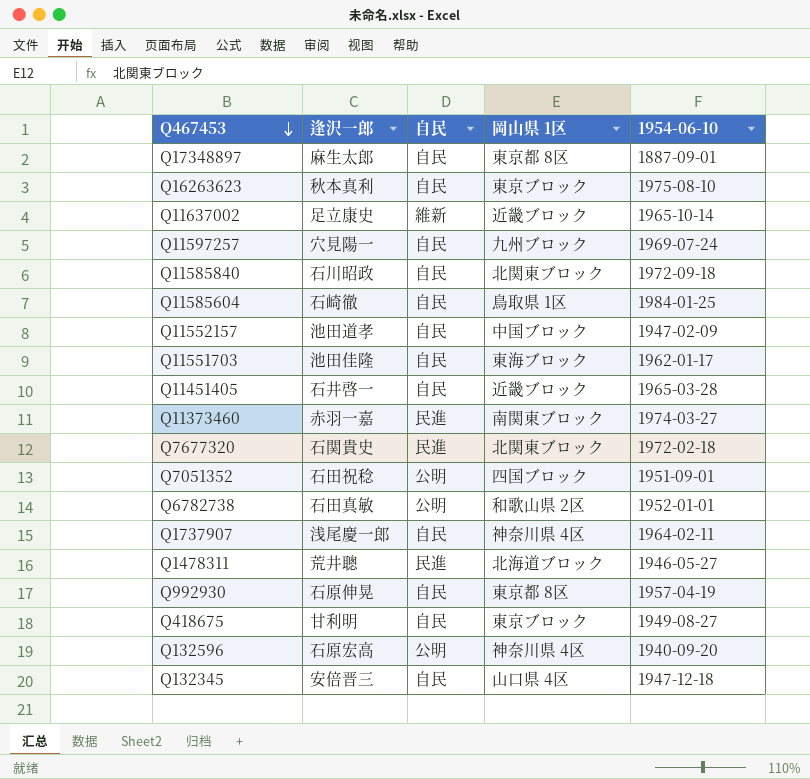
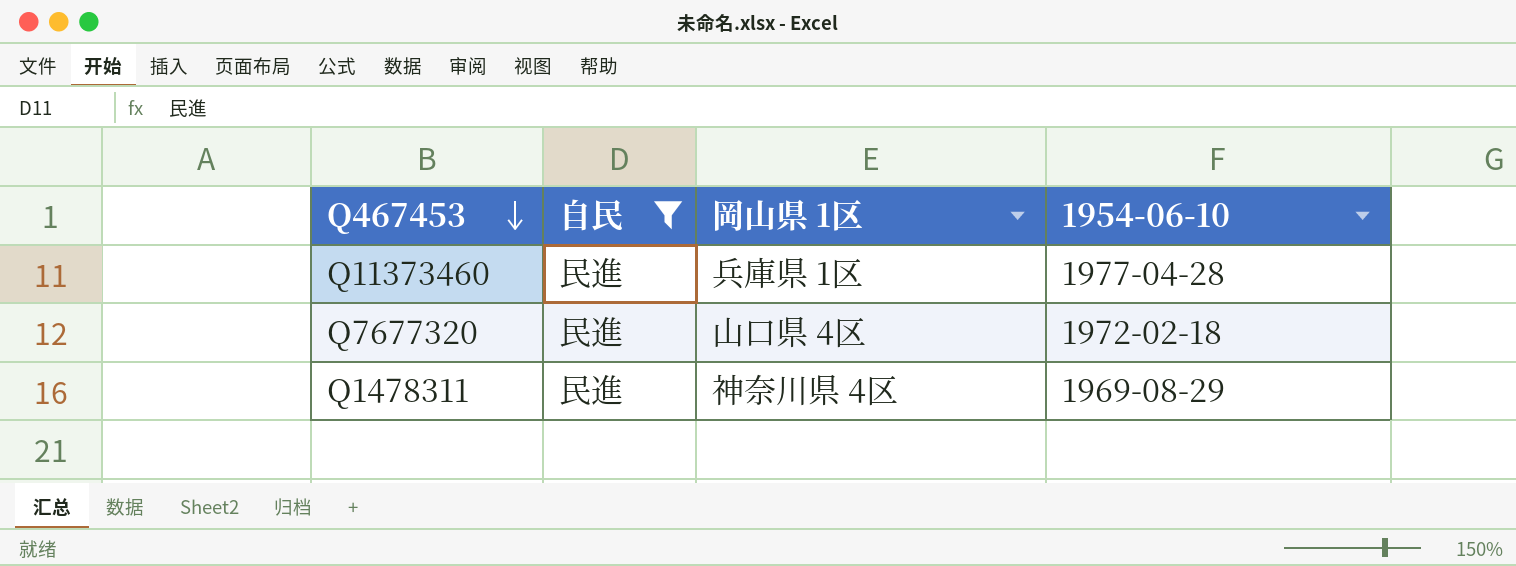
filter: none -> 自民 = 民進
column 逢沢一郎 | position: 2 -> none
Q11373460 | 岡山県 1区: 南関東ブロック -> 兵庫県 1区
Q11373460 | 1954-06-10: 1974-03-27 -> 1977-04-28
Q7677320 | 岡山県 1区: 北関東ブロック -> 山口県 4区
Q1478311 | 岡山県 1区: 北海道ブロック -> 神奈川県 4区
Q1478311 | 1954-06-10: 1946-05-27 -> 1969-08-29

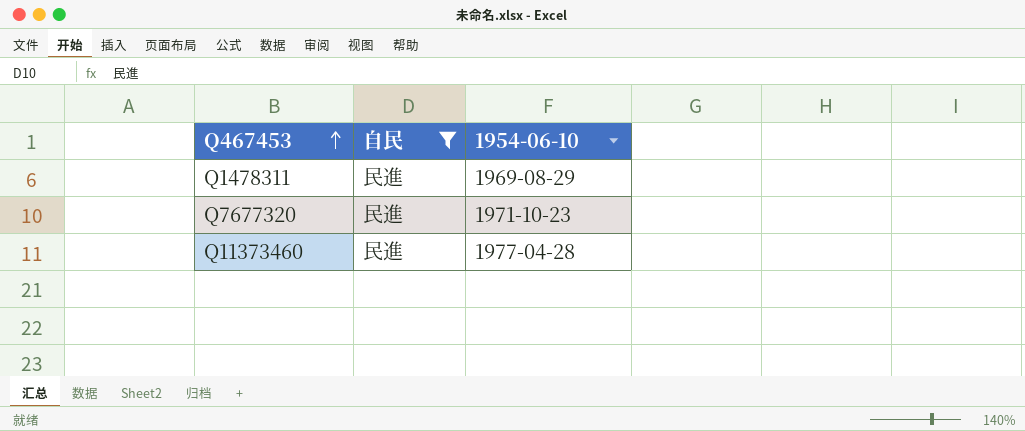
row order: Q467453 descending -> Q467453 ascending
column 岡山県 1区 | position: 3 -> none
Q7677320 | 1954-06-10: 1972-02-18 -> 1971-10-23

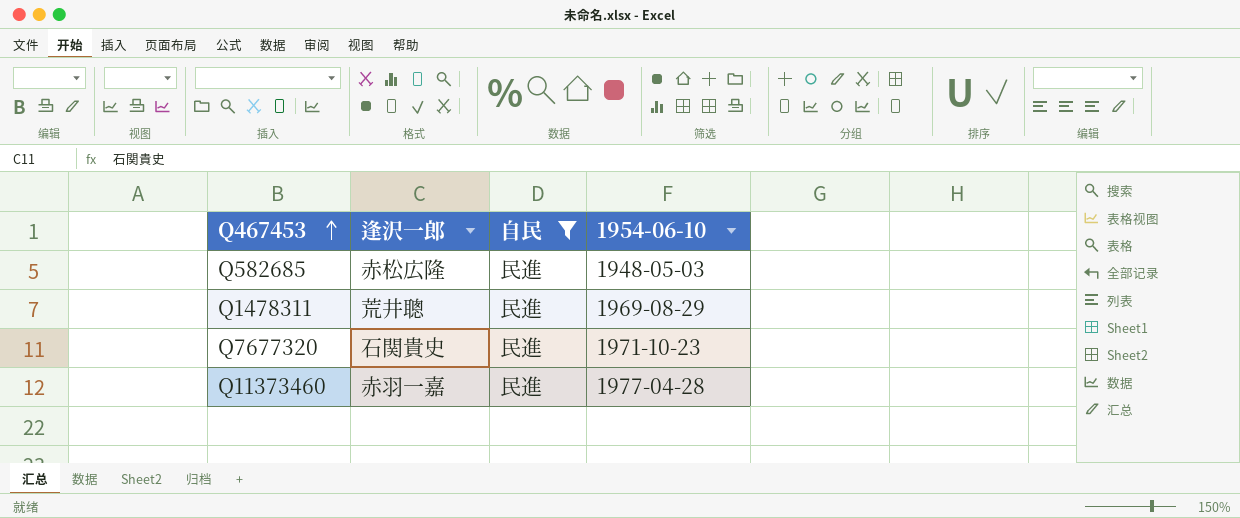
column 逢沢一郎 | position: none -> 2
row Q582685: none -> 赤松広隆 | 民進 | 1948-05-03

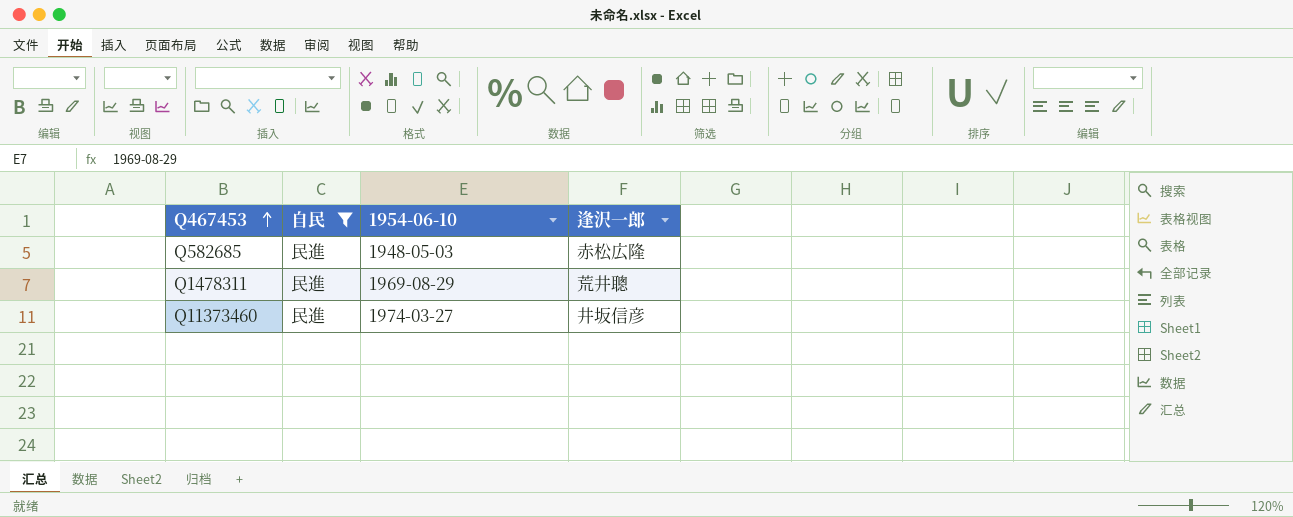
column 逢沢一郎 | position: 2 -> 4
row Q7677320: 石関貴史 | 民進 | 1971-10-23 -> none
Q11373460 | 1954-06-10: 1977-04-28 -> 1974-03-27
Q11373460 | 逢沢一郎: 赤羽一嘉 -> 井坂信彦

